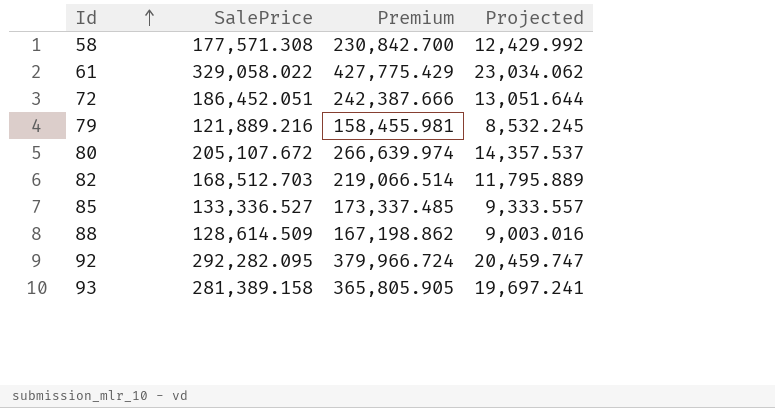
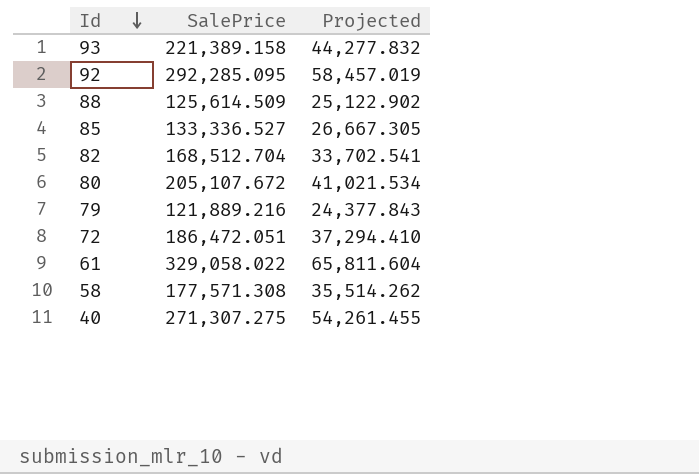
row order: Id ascending -> Id descending
column Premium | formula: [SalePrice] * 1.3 -> none
column Projected | formula: [SalePrice] * 0.07 -> [SalePrice] * 0.2
93 | SalePrice: 281,389.158 -> 221,389.158
92 | SalePrice: 292,282.095 -> 292,285.095
88 | SalePrice: 128,614.509 -> 125,614.509
82 | SalePrice: 168,512.703 -> 168,512.704
72 | SalePrice: 186,452.051 -> 186,472.051
row 40: none -> 271,307.275 | 54,261.455

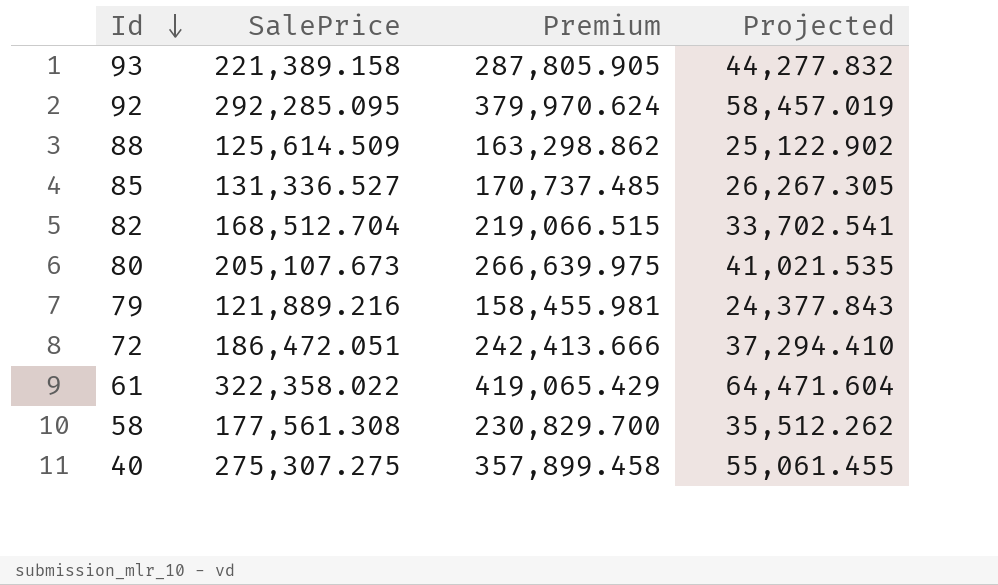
column Premium | formula: none -> [SalePrice] * 1.3
85 | SalePrice: 133,336.527 -> 131,336.527
85 | Projected: 26,667.305 -> 26,267.305
80 | SalePrice: 205,107.672 -> 205,107.673
80 | Projected: 41,021.534 -> 41,021.535
61 | SalePrice: 329,058.022 -> 322,358.022
61 | Projected: 65,811.604 -> 64,471.604
58 | SalePrice: 177,571.308 -> 177,561.308
58 | Projected: 35,514.262 -> 35,512.262
40 | SalePrice: 271,307.275 -> 275,307.275
40 | Projected: 54,261.455 -> 55,061.455

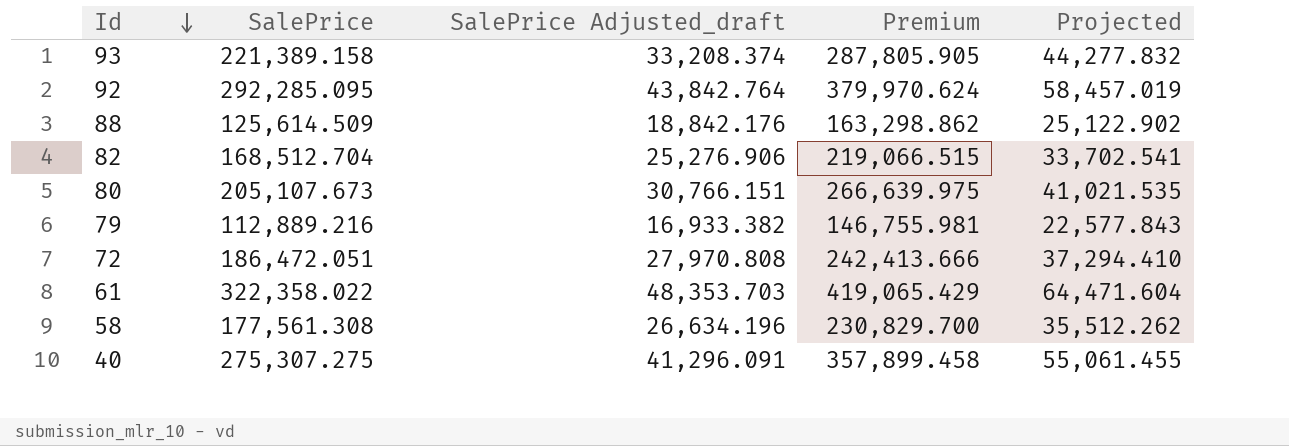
column SalePrice Adjusted_draft | formula: none -> [SalePrice] * 0.15
row 85: 131,336.527 | 170,737.485 | 26,267.305 -> none
79 | SalePrice: 121,889.216 -> 112,889.216
79 | Premium: 158,455.981 -> 146,755.981
79 | Projected: 24,377.843 -> 22,577.843

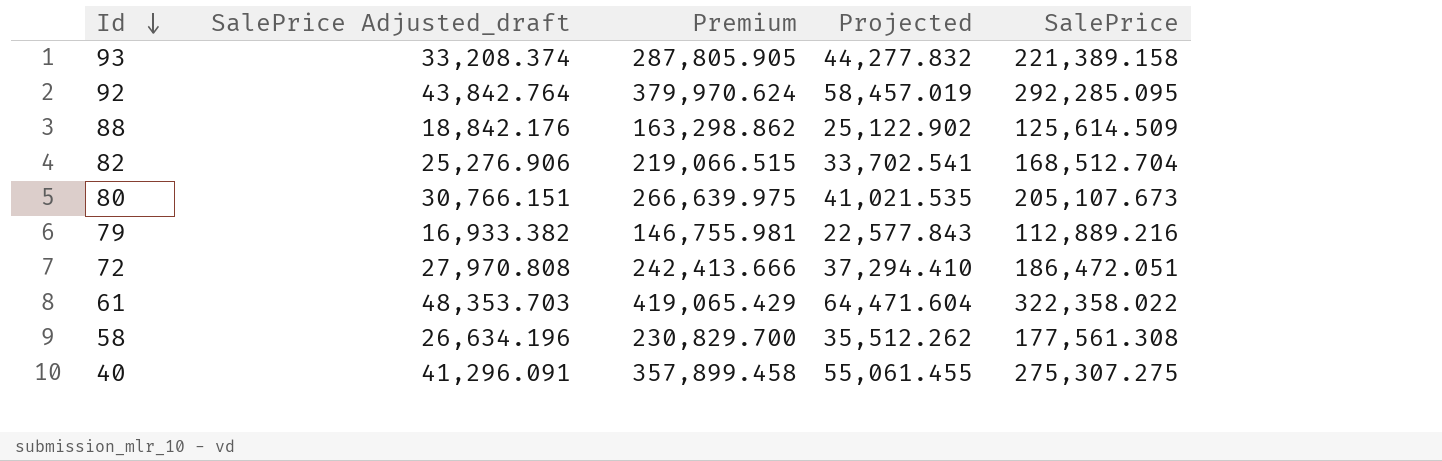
column SalePrice | position: 2 -> 5

